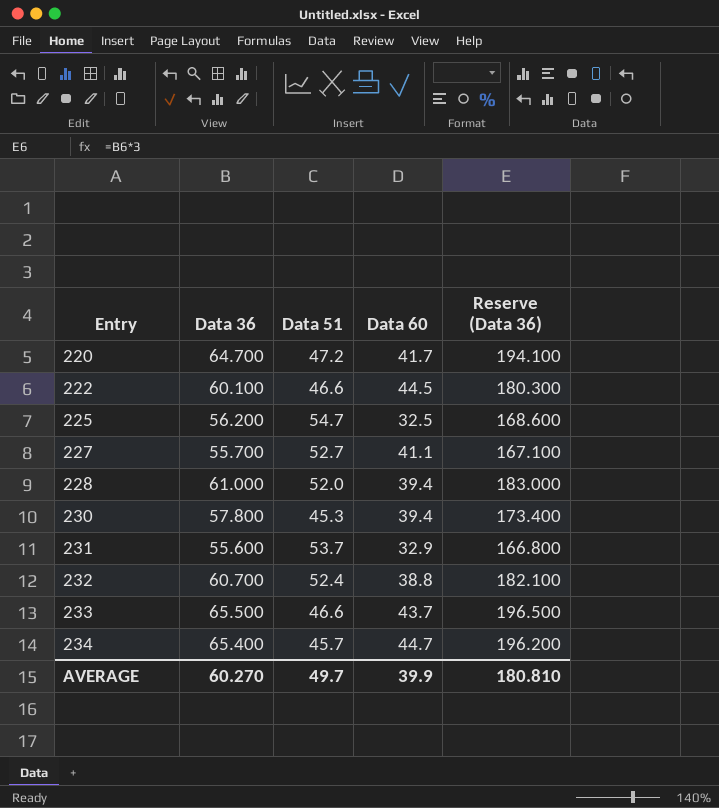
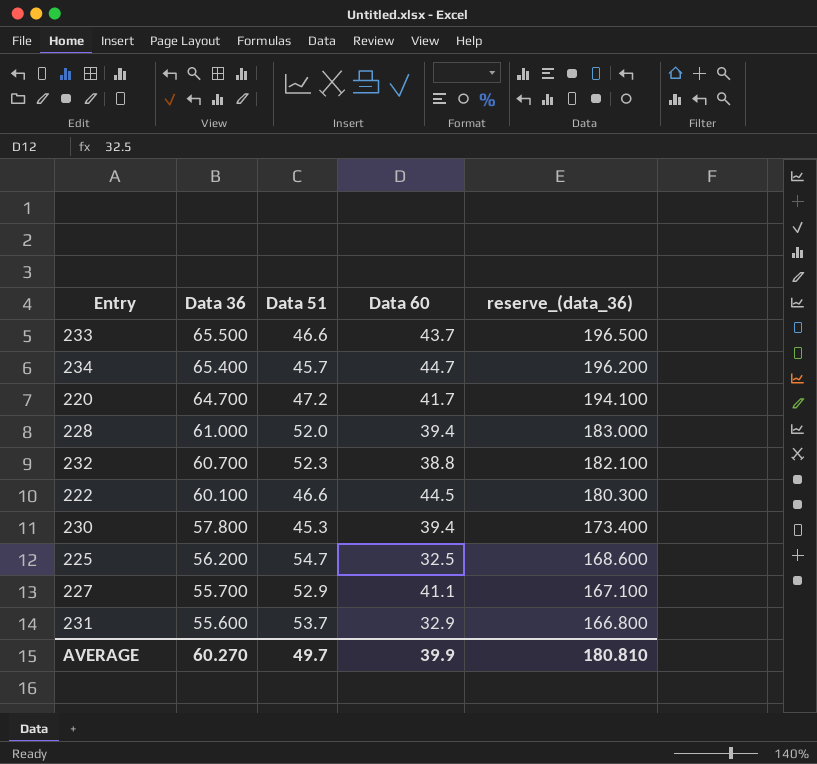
row order: Entry ascending -> Data 36 descending
column name: Reserve (Data 36) -> reserve_(data_36)
232 | Data 51: 52.4 -> 52.3
227 | Data 51: 52.7 -> 52.9

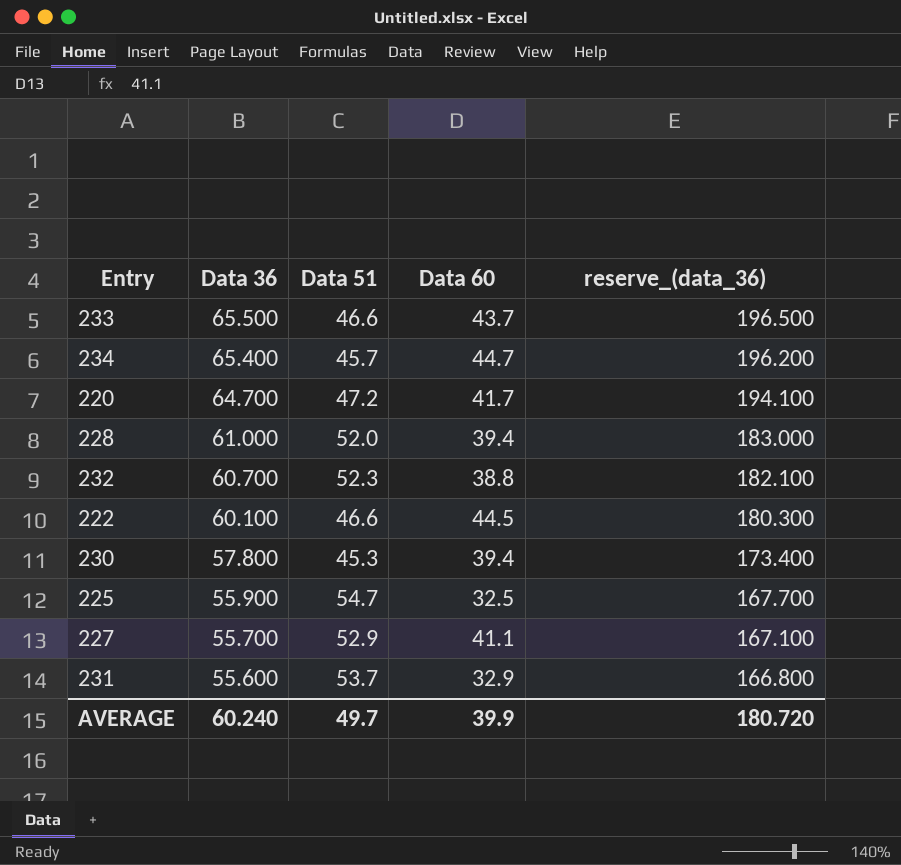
225 | Data 36: 56.200 -> 55.900
225 | reserve_(data_36): 168.600 -> 167.700
AVERAGE | Data 36: 60.270 -> 60.240
AVERAGE | reserve_(data_36): 180.810 -> 180.720

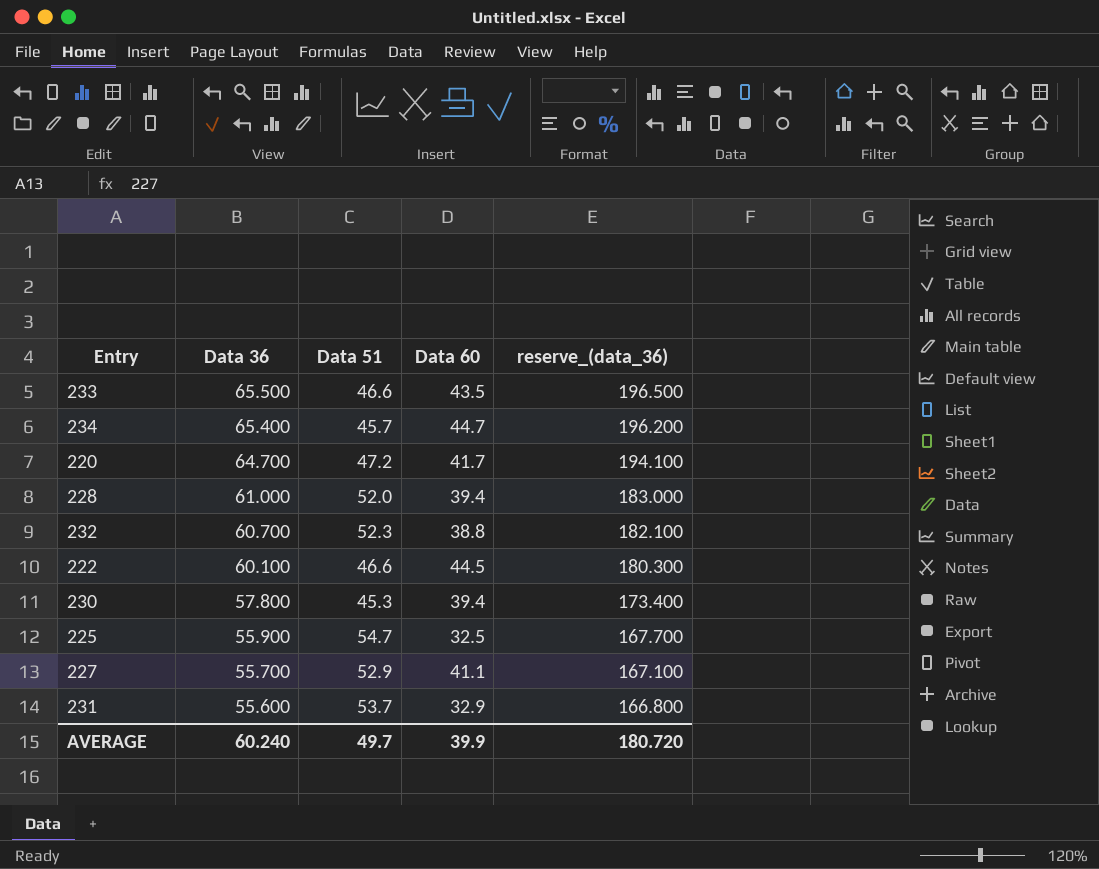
233 | Data 60: 43.7 -> 43.5

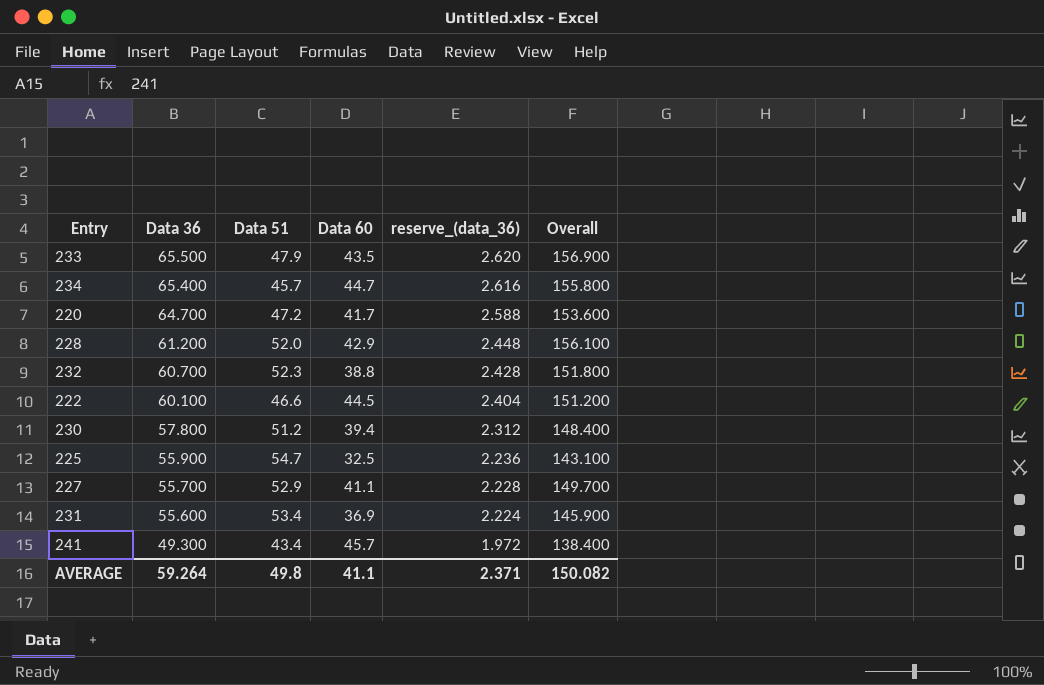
column reserve_(data_36) | formula: [Data 36] * 3 -> [Data 36] * 0.04
column Overall | formula: none -> [Data 36] + [Data 51] + [Data 60]
233 | Data 51: 46.6 -> 47.9
228 | Data 36: 61.000 -> 61.200
228 | Data 60: 39.4 -> 42.9
230 | Data 51: 45.3 -> 51.2
231 | Data 51: 53.7 -> 53.4
231 | Data 60: 32.9 -> 36.9
row 241: none -> 49.300 | 43.4 | 45.7 | 1.972 | 138.400
AVERAGE | Data 36: 60.240 -> 59.264
AVERAGE | Data 51: 49.7 -> 49.8
AVERAGE | Data 60: 39.9 -> 41.1
AVERAGE | reserve_(data_36): 180.720 -> 2.371

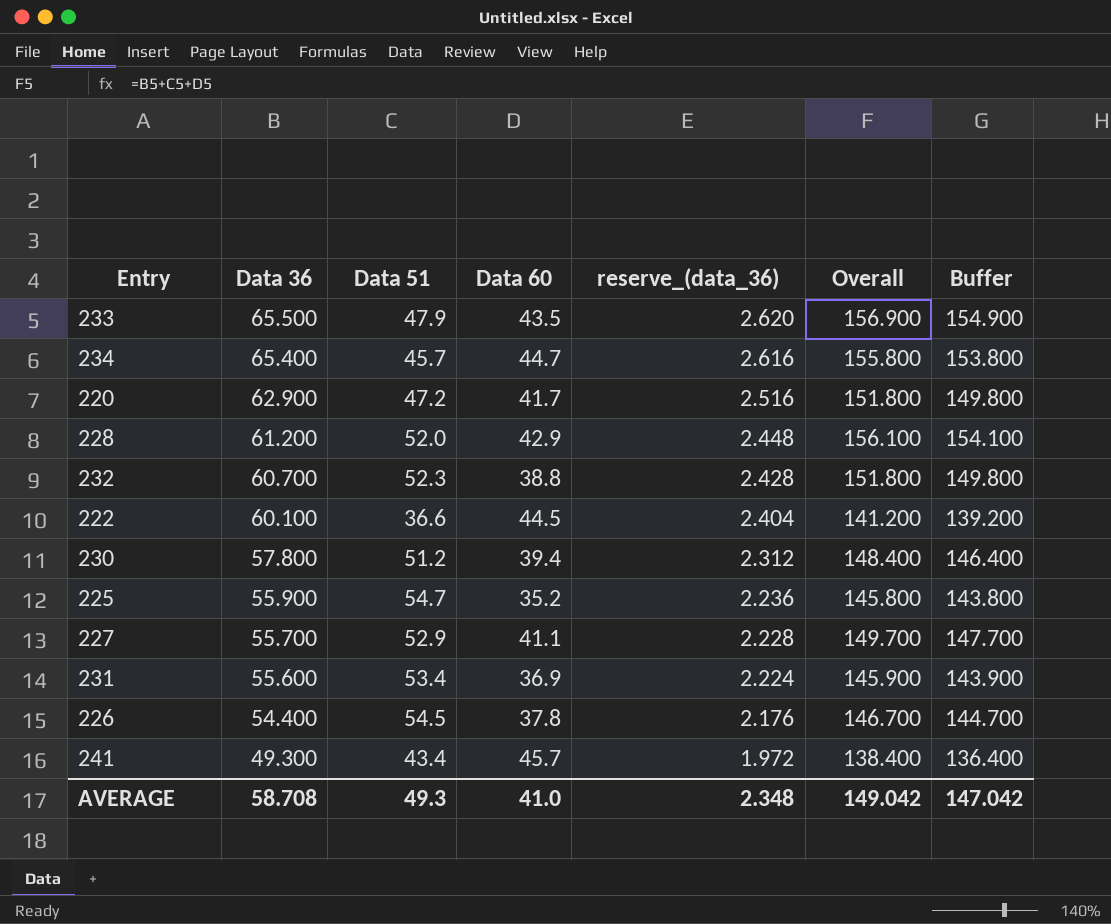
column Buffer | formula: none -> [Overall] - 2
220 | Data 36: 64.700 -> 62.900
220 | reserve_(data_36): 2.588 -> 2.516
220 | Overall: 153.600 -> 151.800
222 | Data 51: 46.6 -> 36.6
222 | Overall: 151.200 -> 141.200
225 | Data 60: 32.5 -> 35.2
225 | Overall: 143.100 -> 145.800
row 226: none -> 54.400 | 54.5 | 37.8 | 2.176 | 146.700 | 144.700
AVERAGE | Data 36: 59.264 -> 58.708
AVERAGE | Data 51: 49.8 -> 49.3
AVERAGE | Data 60: 41.1 -> 41.0
AVERAGE | reserve_(data_36): 2.371 -> 2.348
AVERAGE | Overall: 150.082 -> 149.042

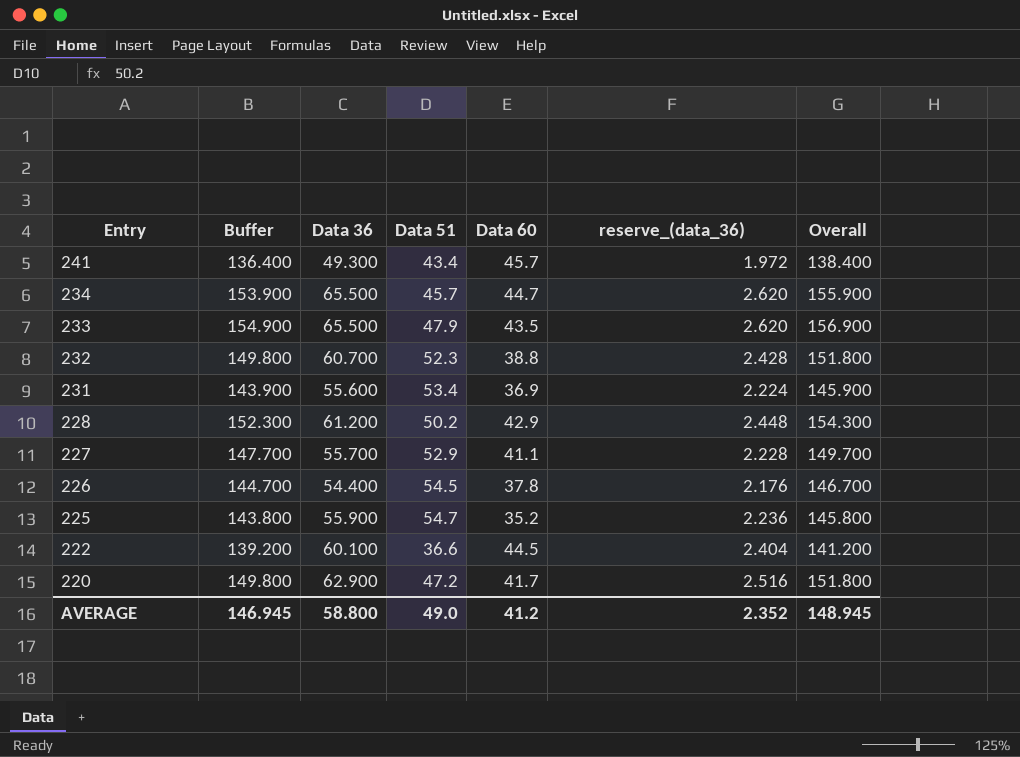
row order: Data 36 descending -> Entry descending
column Buffer | position: 7 -> 2
row 230: 57.800 | 51.2 | 39.4 | 2.312 | 148.400 | 146.400 -> none
234 | Buffer: 153.800 -> 153.900
234 | Data 36: 65.400 -> 65.500
234 | reserve_(data_36): 2.616 -> 2.620
234 | Overall: 155.800 -> 155.900
228 | Buffer: 154.100 -> 152.300
228 | Data 51: 52.0 -> 50.2
228 | Overall: 156.100 -> 154.300
AVERAGE | Buffer: 147.042 -> 146.945
AVERAGE | Data 36: 58.708 -> 58.800
AVERAGE | Data 51: 49.3 -> 49.0
AVERAGE | Data 60: 41.0 -> 41.2
AVERAGE | reserve_(data_36): 2.348 -> 2.352
AVERAGE | Overall: 149.042 -> 148.945

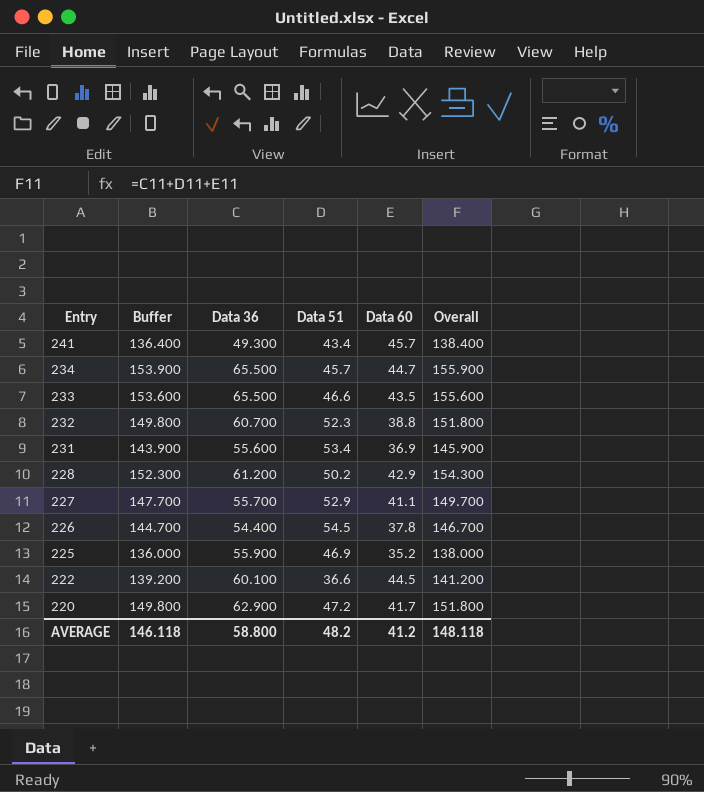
column reserve_(data_36) | formula: [Data 36] * 0.04 -> none
233 | Buffer: 154.900 -> 153.600
233 | Data 51: 47.9 -> 46.6
233 | Overall: 156.900 -> 155.600
225 | Buffer: 143.800 -> 136.000
225 | Data 51: 54.7 -> 46.9
225 | Overall: 145.800 -> 138.000
AVERAGE | Buffer: 146.945 -> 146.118
AVERAGE | Data 51: 49.0 -> 48.2
AVERAGE | Overall: 148.945 -> 148.118

